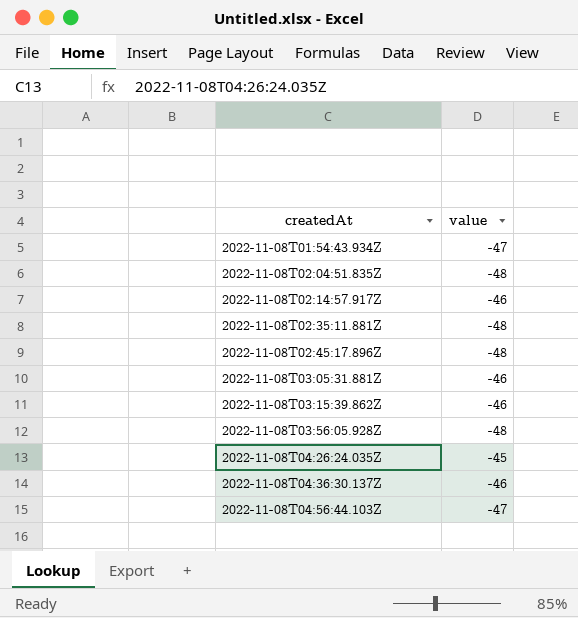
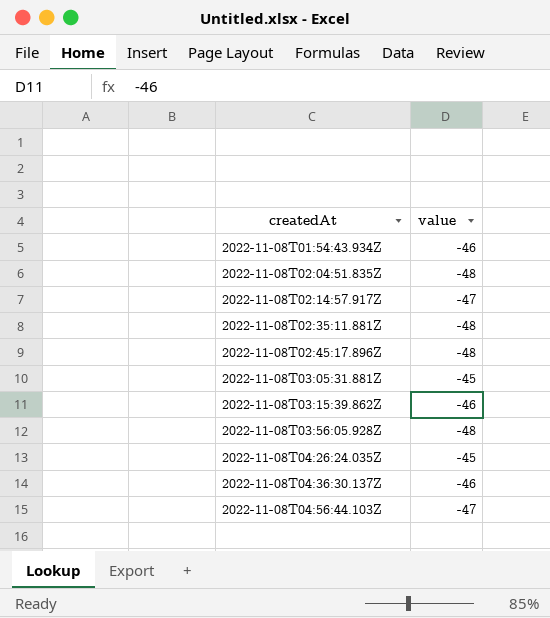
2022-11-08T01:54:43.934Z | value: -47 -> -46
2022-11-08T02:14:57.917Z | value: -46 -> -47
2022-11-08T03:05:31.881Z | value: -46 -> -45

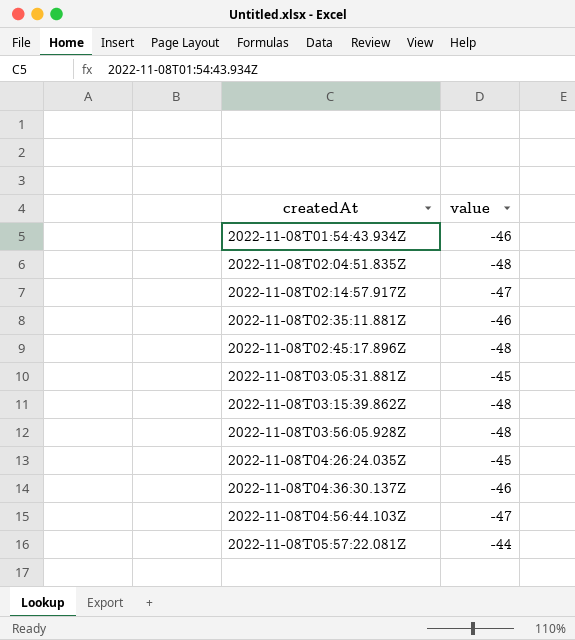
2022-11-08T02:35:11.881Z | value: -48 -> -46
2022-11-08T03:15:39.862Z | value: -46 -> -48
row 2022-11-08T05:57:22.081Z: none -> -44

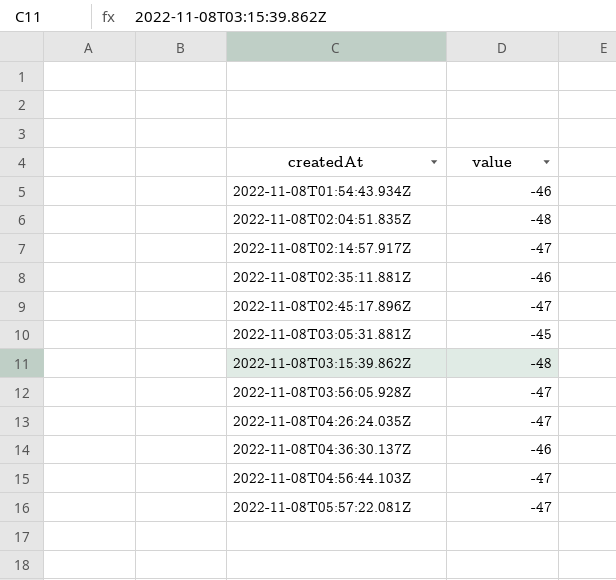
2022-11-08T02:45:17.896Z | value: -48 -> -47
2022-11-08T03:56:05.928Z | value: -48 -> -47
2022-11-08T04:26:24.035Z | value: -45 -> -47
2022-11-08T05:57:22.081Z | value: -44 -> -47

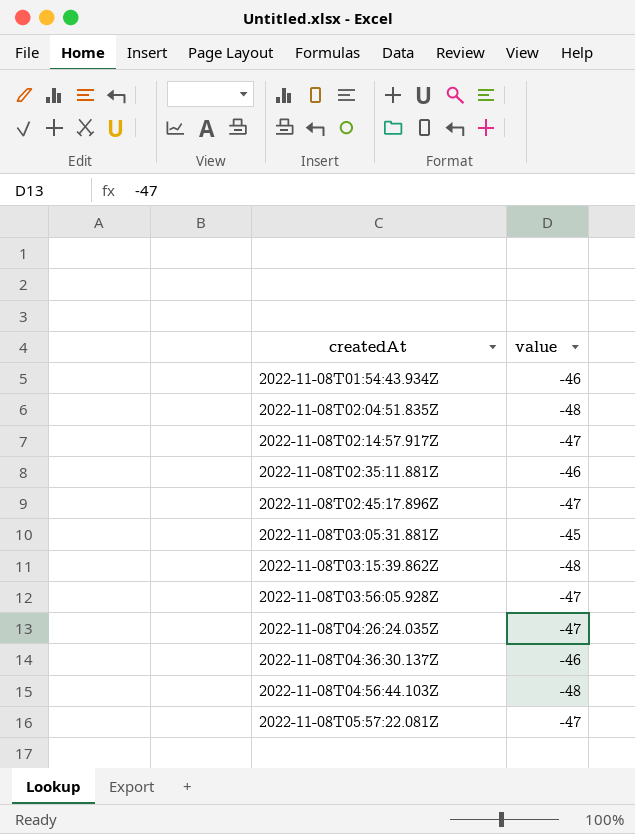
2022-11-08T04:56:44.103Z | value: -47 -> -48

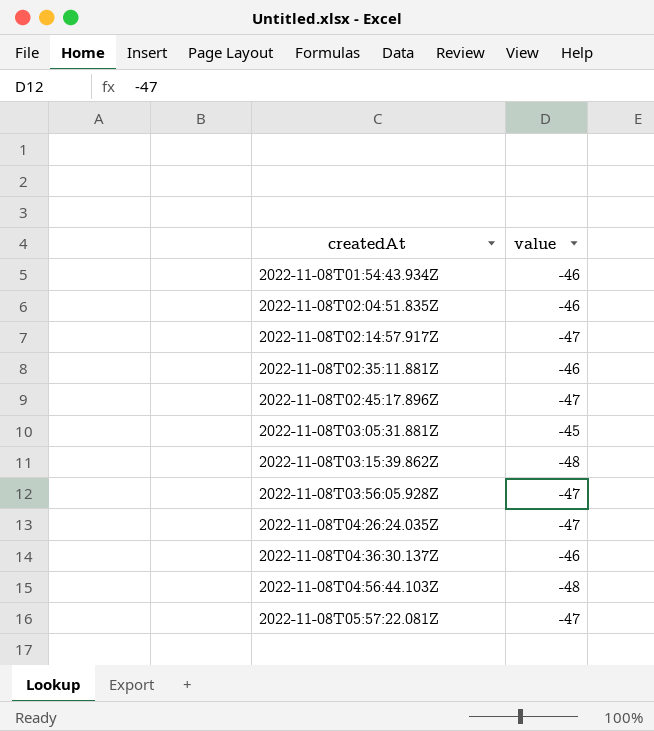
2022-11-08T02:04:51.835Z | value: -48 -> -46

